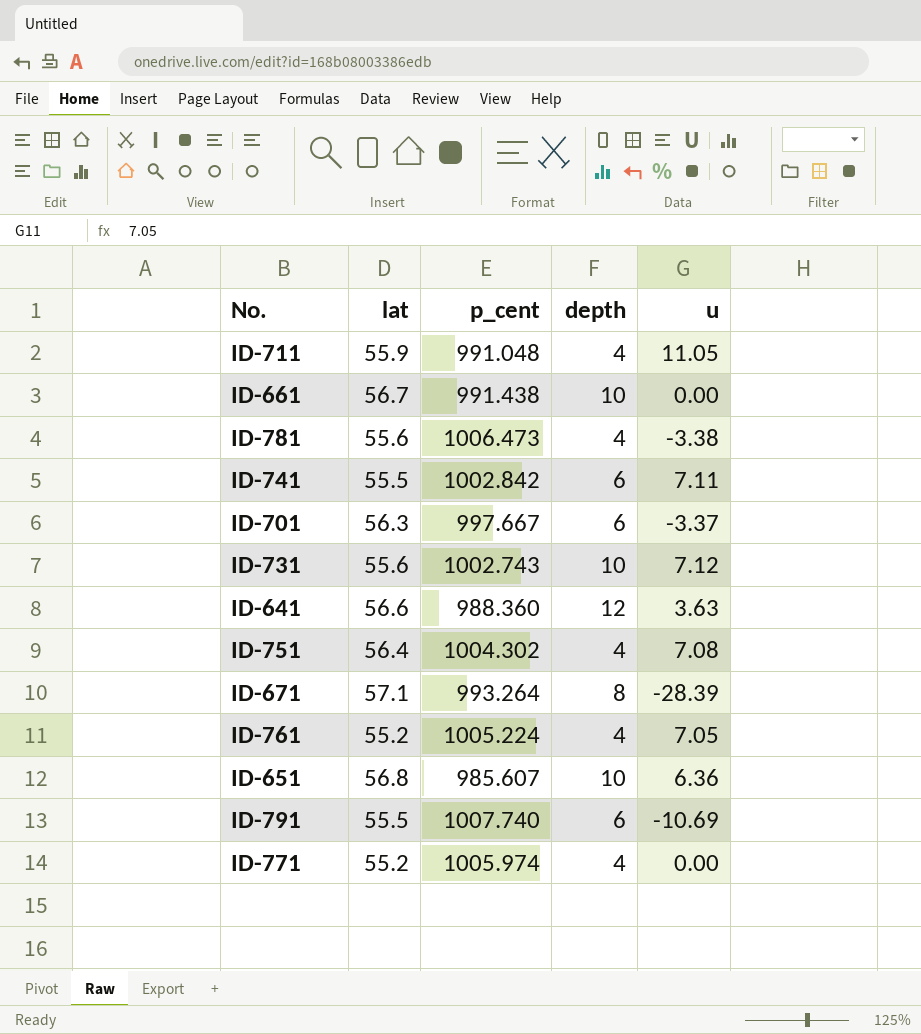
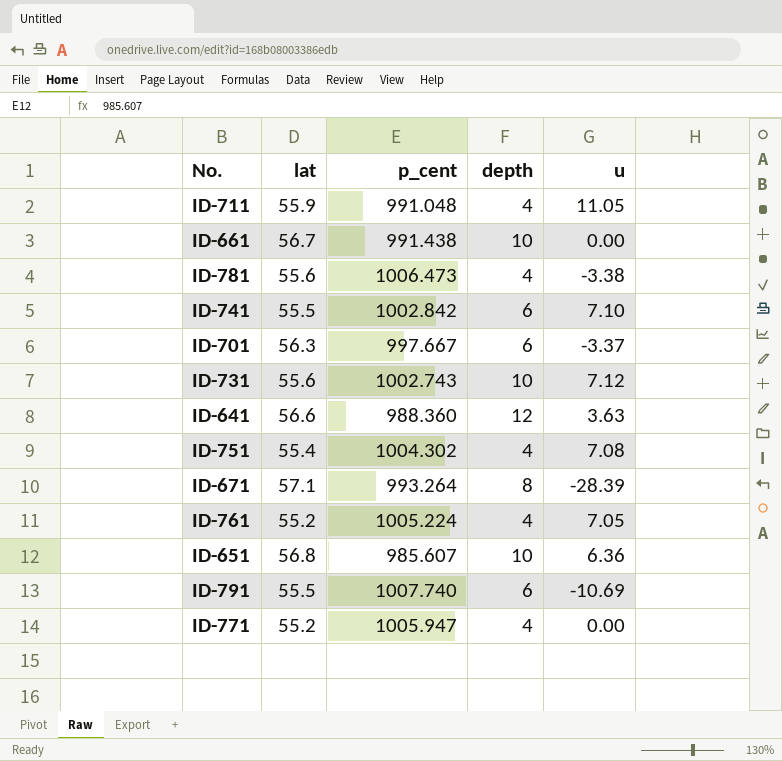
ID-741 | u: 7.11 -> 7.10
ID-751 | lat: 56.4 -> 55.4
ID-771 | p_cent: 1005.974 -> 1005.947

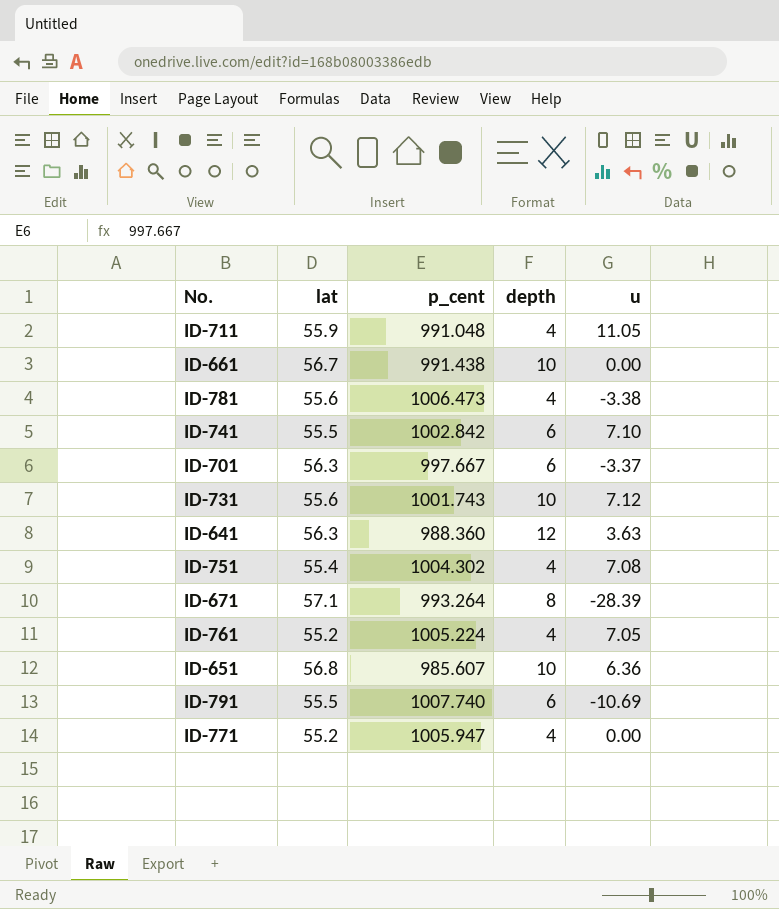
ID-731 | p_cent: 1002.743 -> 1001.743
ID-641 | lat: 56.6 -> 56.3

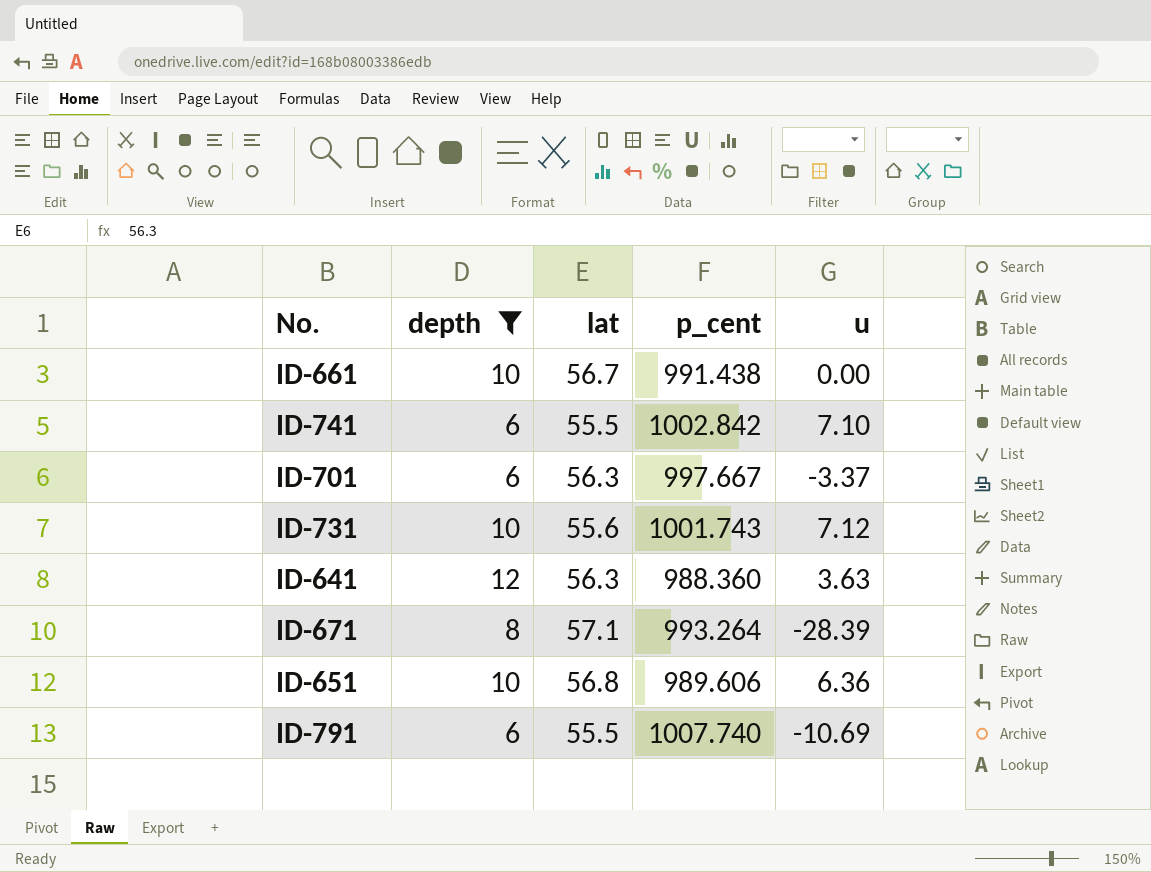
filter: none -> depth != 4
column depth | position: 4 -> 2
ID-651 | p_cent: 985.607 -> 989.606

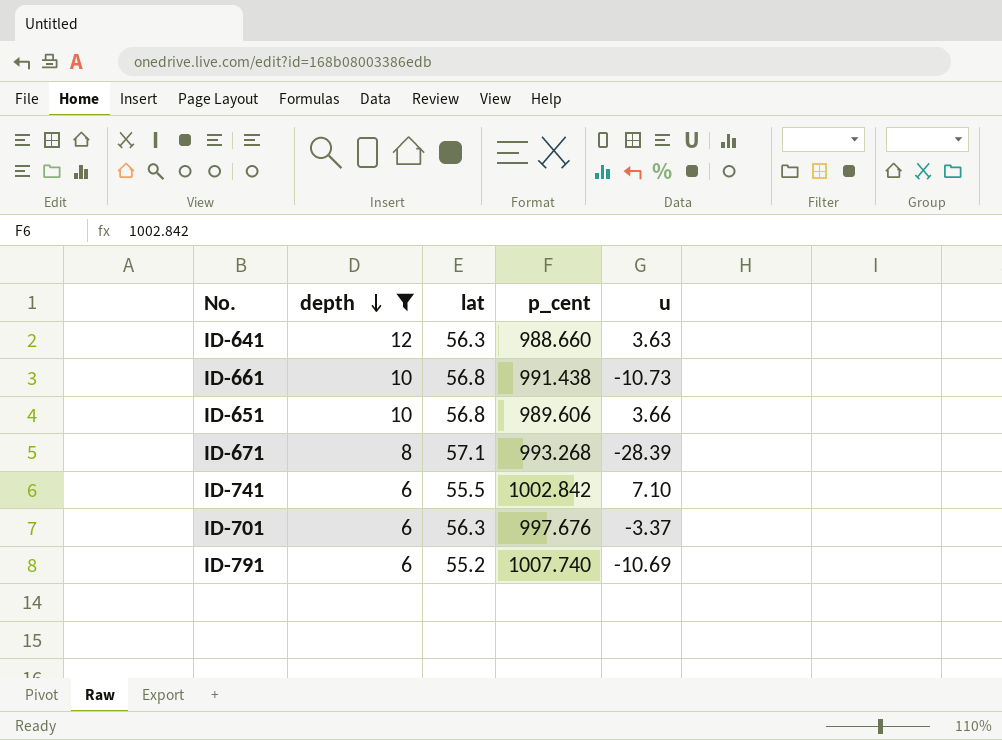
row order: none -> depth descending
row ID-731: 10 | 55.6 | 1001.743 | 7.12 -> none
ID-641 | p_cent: 988.360 -> 988.660
ID-661 | lat: 56.7 -> 56.8
ID-661 | u: 0.00 -> -10.73
ID-651 | u: 6.36 -> 3.66
ID-671 | p_cent: 993.264 -> 993.268
ID-701 | p_cent: 997.667 -> 997.676
ID-791 | lat: 55.5 -> 55.2

